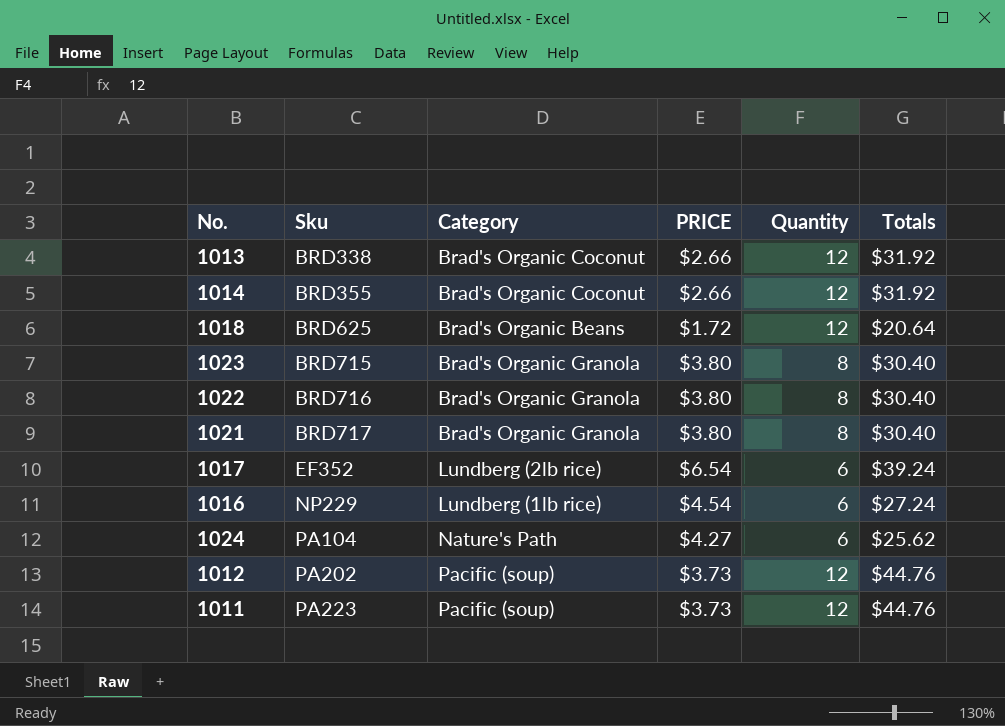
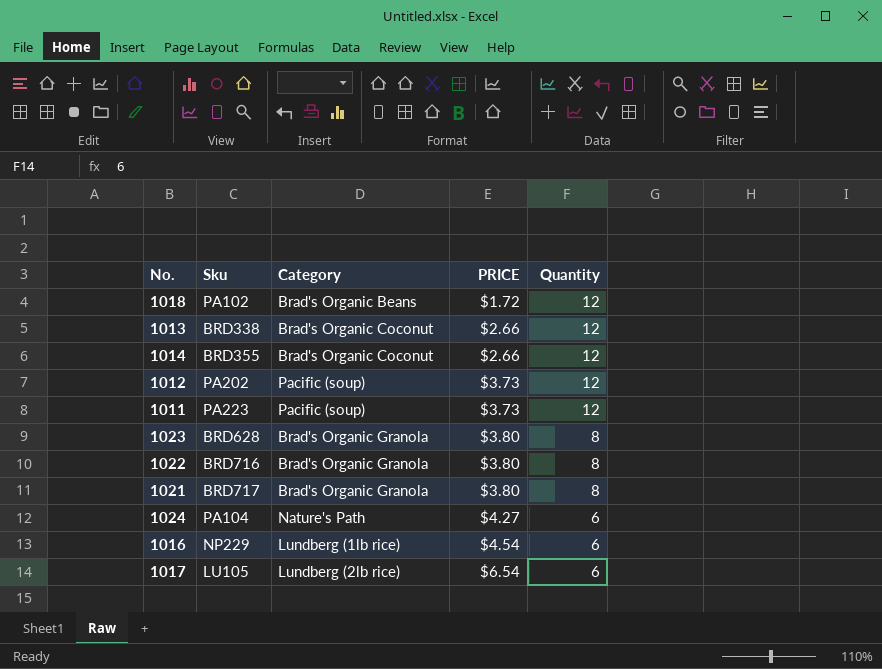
row order: Sku ascending -> PRICE ascending
column Totals | formula: [PRICE] * [Quantity] -> none
1018 | Sku: BRD625 -> PA102
1023 | Sku: BRD715 -> BRD628
1017 | Sku: EF352 -> LU105

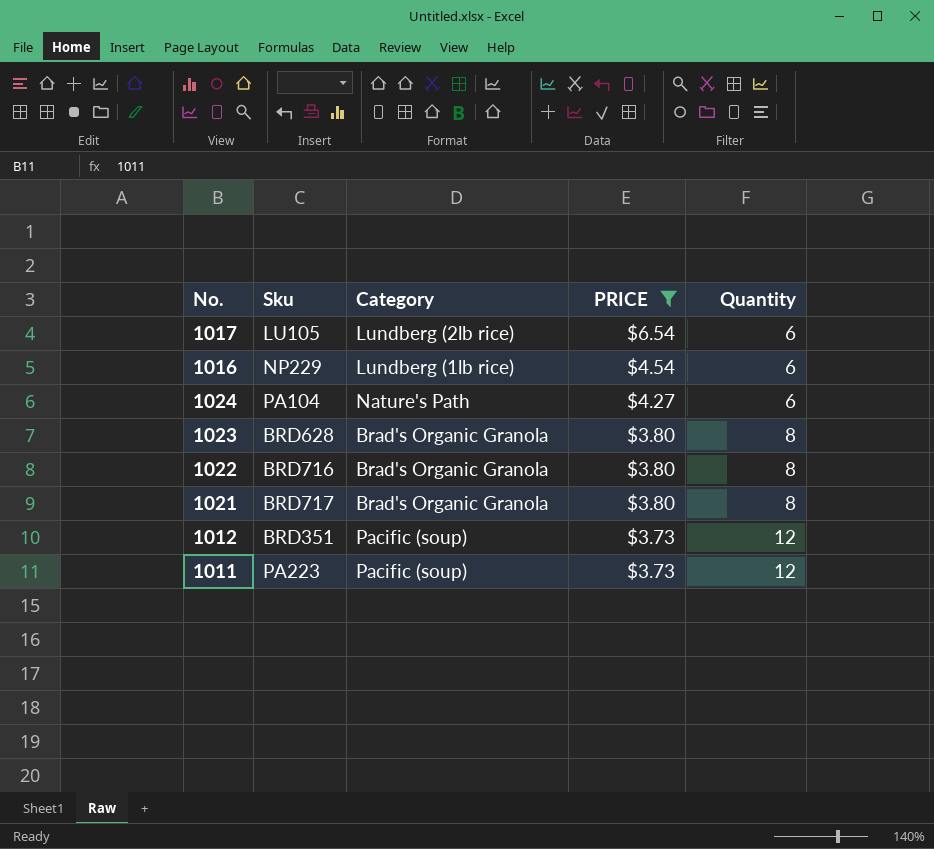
filter: none -> PRICE >= $3.73
row order: PRICE ascending -> PRICE descending
1012 | Sku: PA202 -> BRD351

